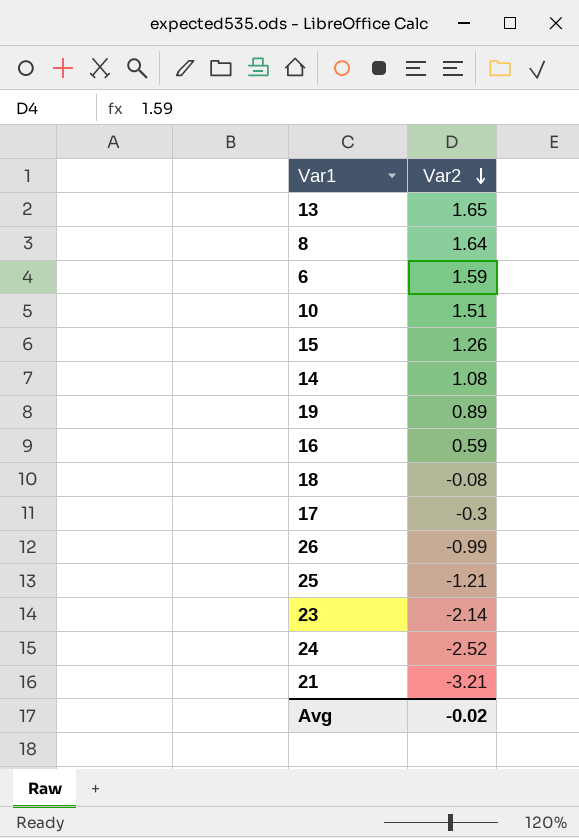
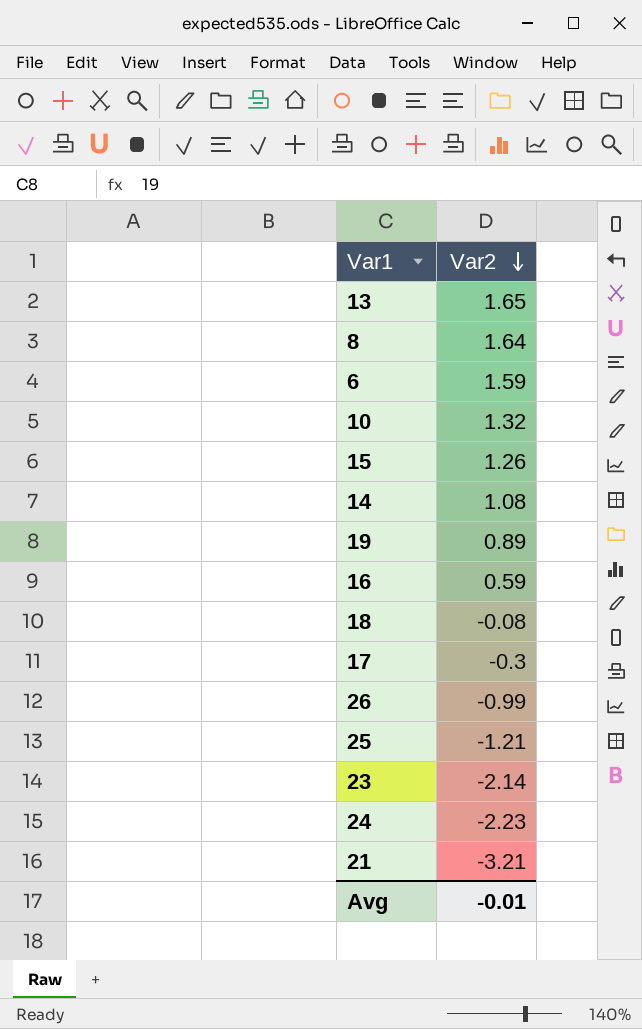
10 | Var2: 1.51 -> 1.32
24 | Var2: -2.52 -> -2.23
Avg | Var2: -0.02 -> -0.01

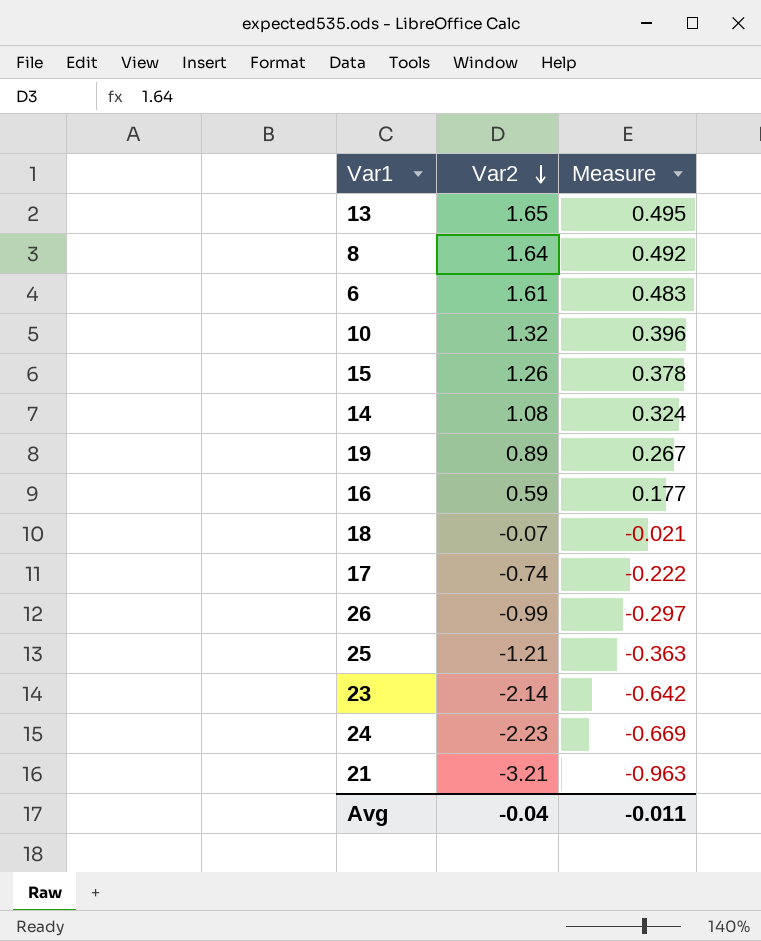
column Measure | formula: none -> [Var2] * 0.3
6 | Var2: 1.59 -> 1.61
18 | Var2: -0.08 -> -0.07
17 | Var2: -0.3 -> -0.74
Avg | Var2: -0.01 -> -0.04

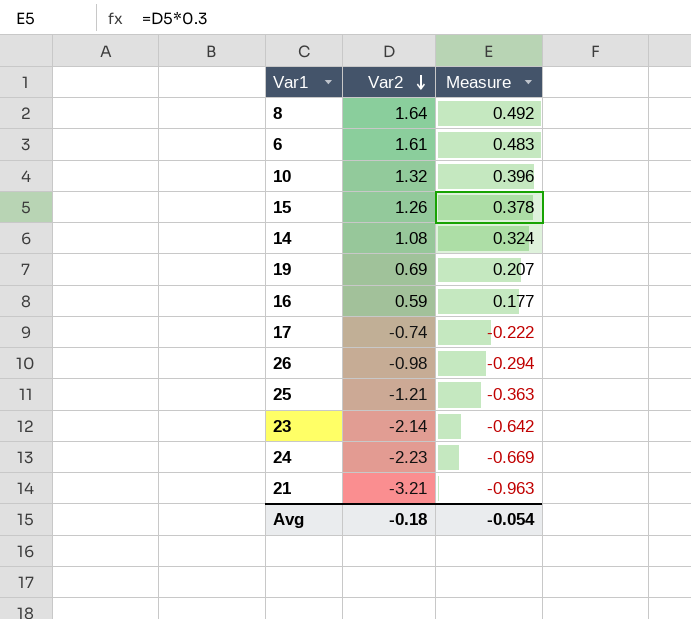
row 13: 1.65 | 0.495 -> none
row 18: -0.07 | -0.021 -> none
19 | Var2: 0.89 -> 0.69
19 | Measure: 0.267 -> 0.207
26 | Var2: -0.99 -> -0.98
26 | Measure: -0.297 -> -0.294
Avg | Var2: -0.04 -> -0.18
Avg | Measure: -0.011 -> -0.054

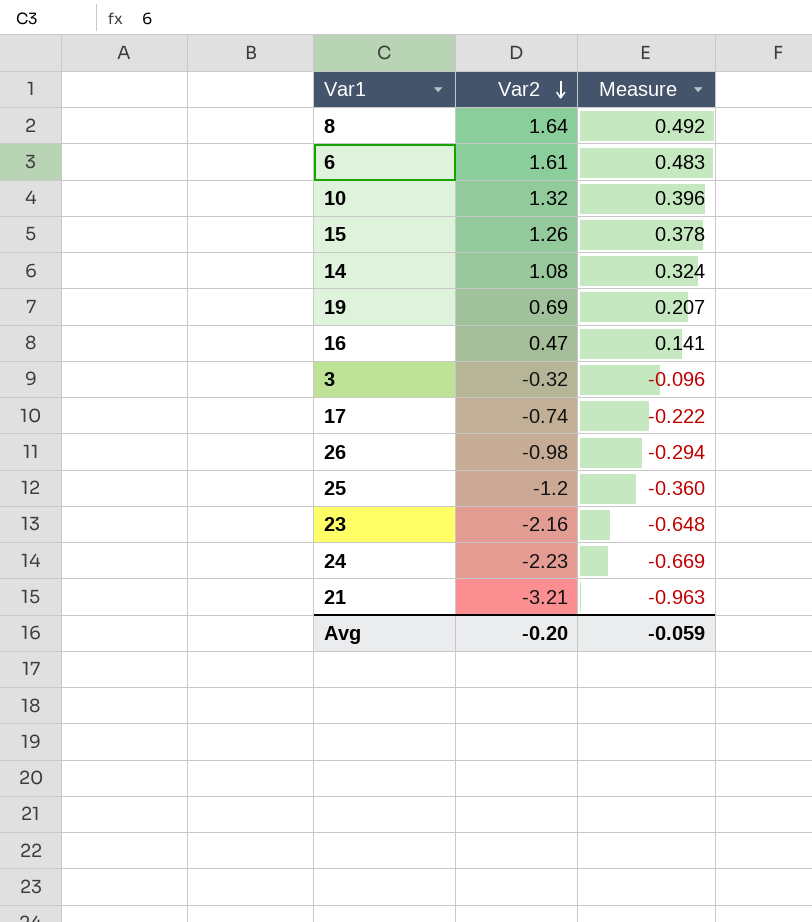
16 | Var2: 0.59 -> 0.47
16 | Measure: 0.177 -> 0.141
row 3: none -> -0.32 | -0.096
25 | Var2: -1.21 -> -1.2
25 | Measure: -0.363 -> -0.360
23 | Var2: -2.14 -> -2.16
23 | Measure: -0.642 -> -0.648
Avg | Var2: -0.18 -> -0.20
Avg | Measure: -0.054 -> -0.059

